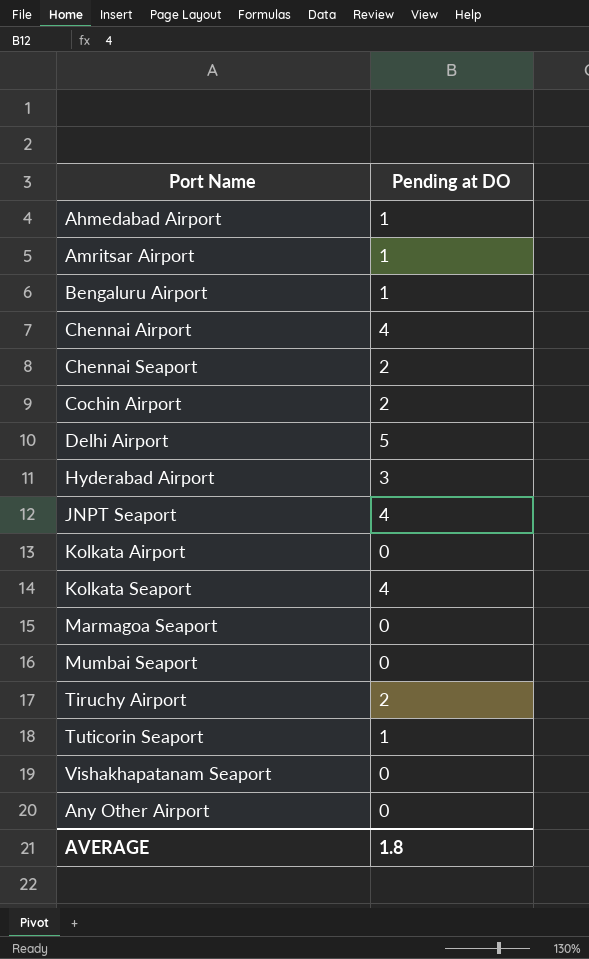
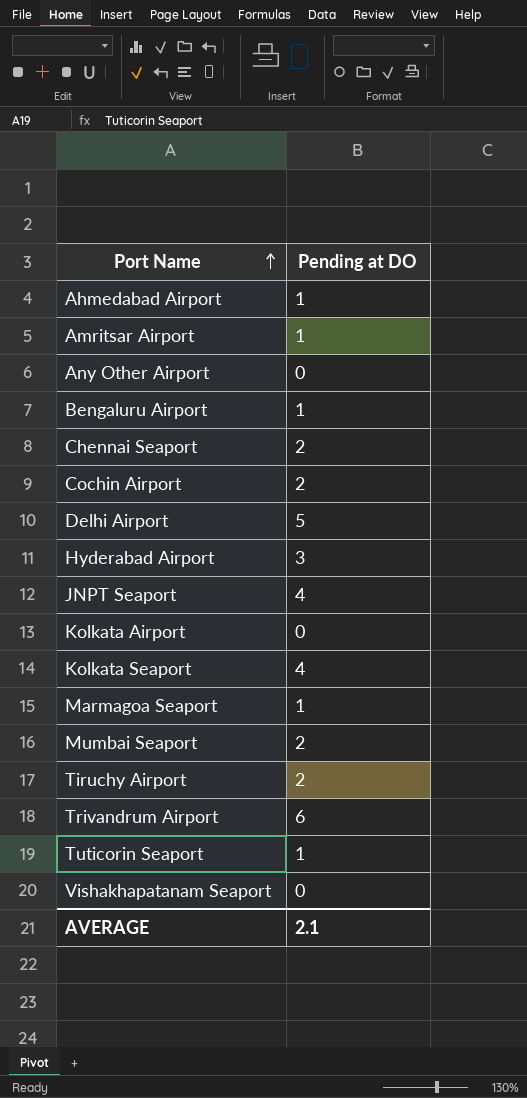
row order: none -> Port Name ascending
row Chennai Airport: 4 -> none
Marmagoa Seaport | Pending at DO: 0 -> 1
Mumbai Seaport | Pending at DO: 0 -> 2
row Trivandrum Airport: none -> 6
AVERAGE | Pending at DO: 1.8 -> 2.1

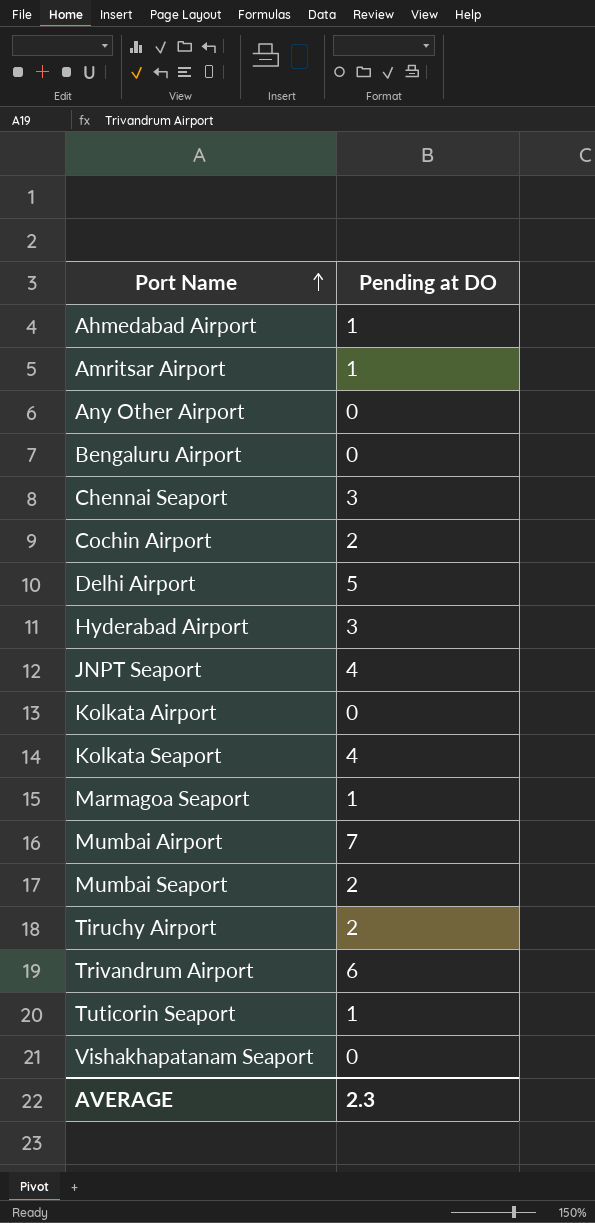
Bengaluru Airport | Pending at DO: 1 -> 0
Chennai Seaport | Pending at DO: 2 -> 3
row Mumbai Airport: none -> 7
AVERAGE | Pending at DO: 2.1 -> 2.3

